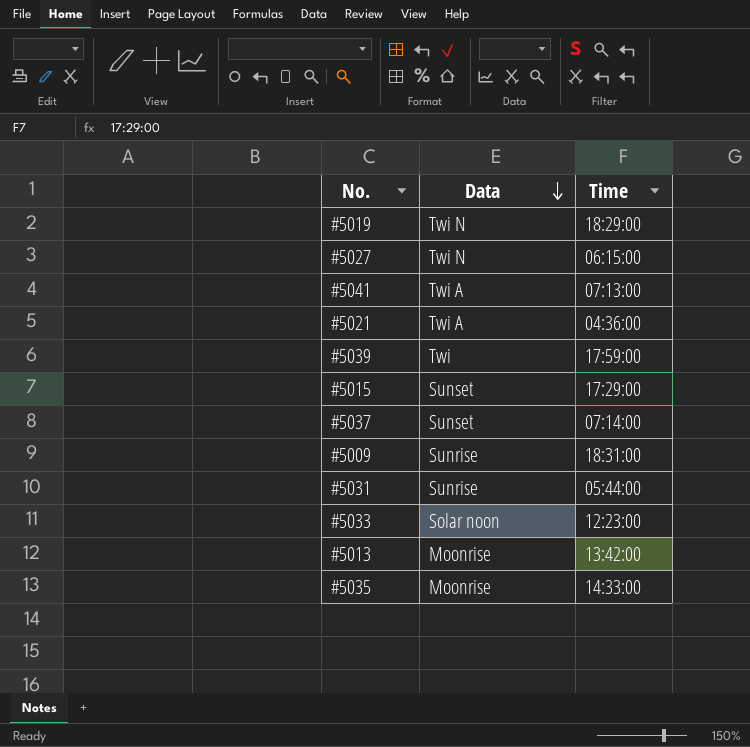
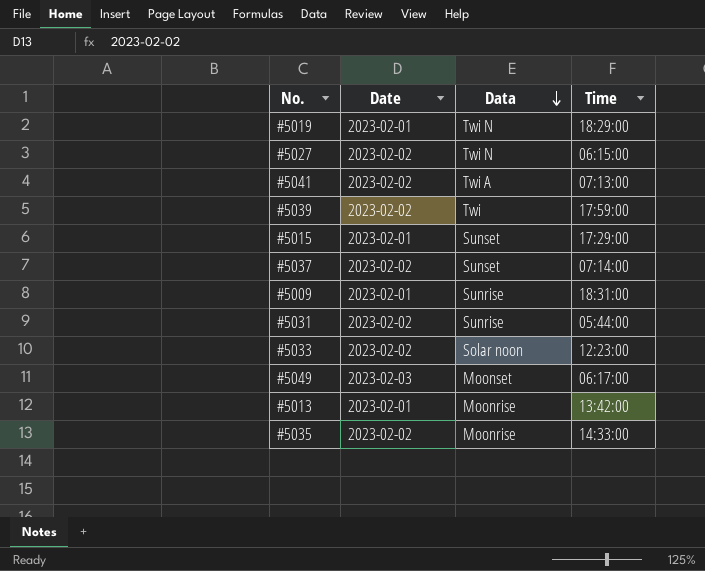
column Date | position: none -> 2
row #5021: Twi A | 04:36:00 -> none
row #5049: none -> 2023-02-03 | Moonset | 06:17:00

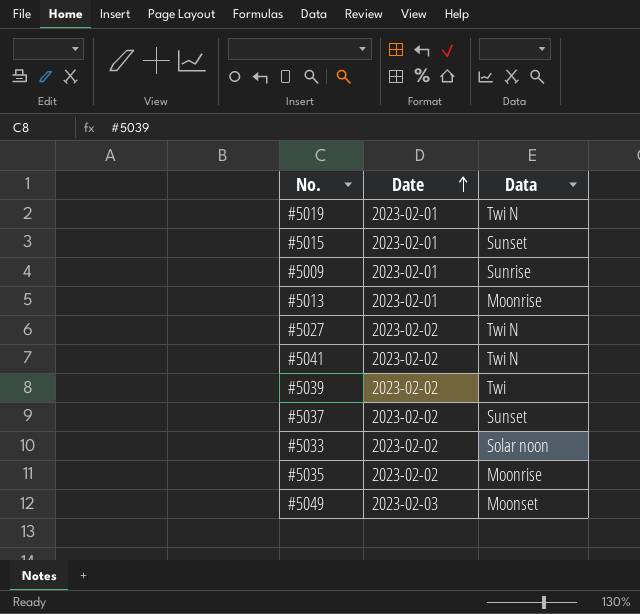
row order: Data descending -> Date ascending
column Time | position: 4 -> none
row #5031: 2023-02-02 | Sunrise | 05:44:00 -> none
#5041 | Data: Twi A -> Twi N

